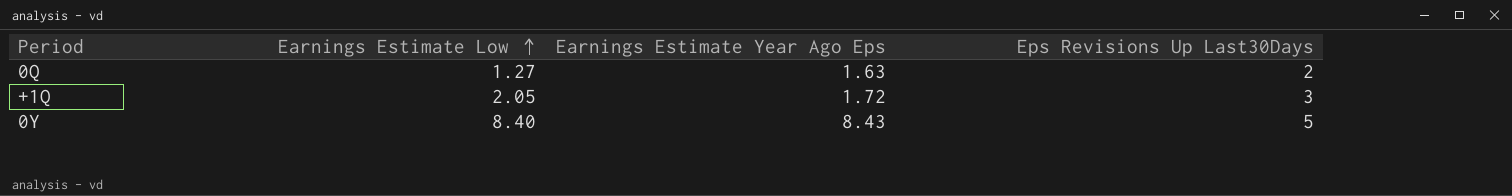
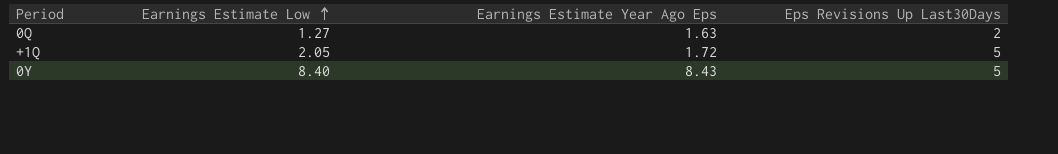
+1Q | Eps Revisions Up Last30Days: 3 -> 5

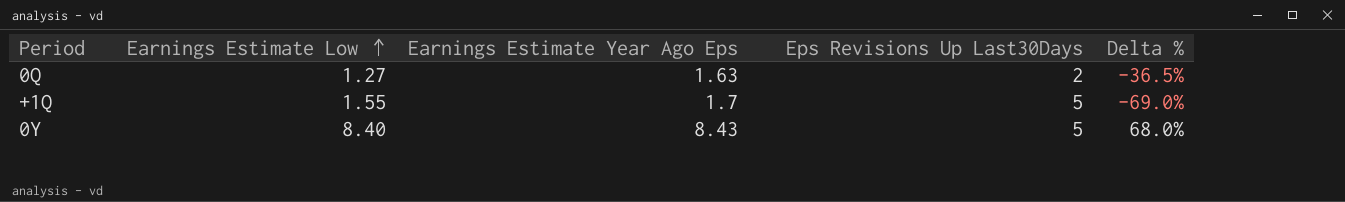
column Delta % | formula: none -> ([Earnings Estimate Low] - [Eps Revisions Up Last30Days]) / [Eps Revisions Up Last30Days]
+1Q | Earnings Estimate Low: 2.05 -> 1.55
+1Q | Earnings Estimate Year Ago Eps: 1.72 -> 1.7

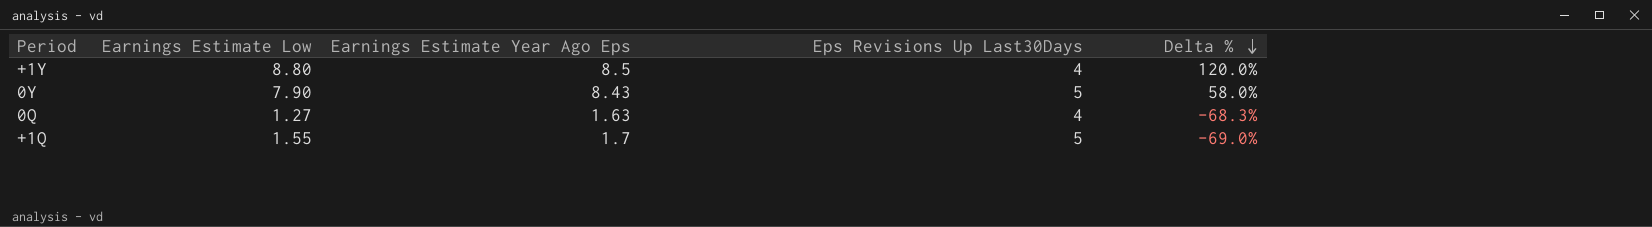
row order: Earnings Estimate Low ascending -> Delta % descending
row +1Y: none -> 8.80 | 8.5 | 4 | 120.0%
0Y | Earnings Estimate Low: 8.40 -> 7.90
0Y | Delta %: 68.0% -> 58.0%
0Q | Eps Revisions Up Last30Days: 2 -> 4
0Q | Delta %: -36.5% -> -68.3%

